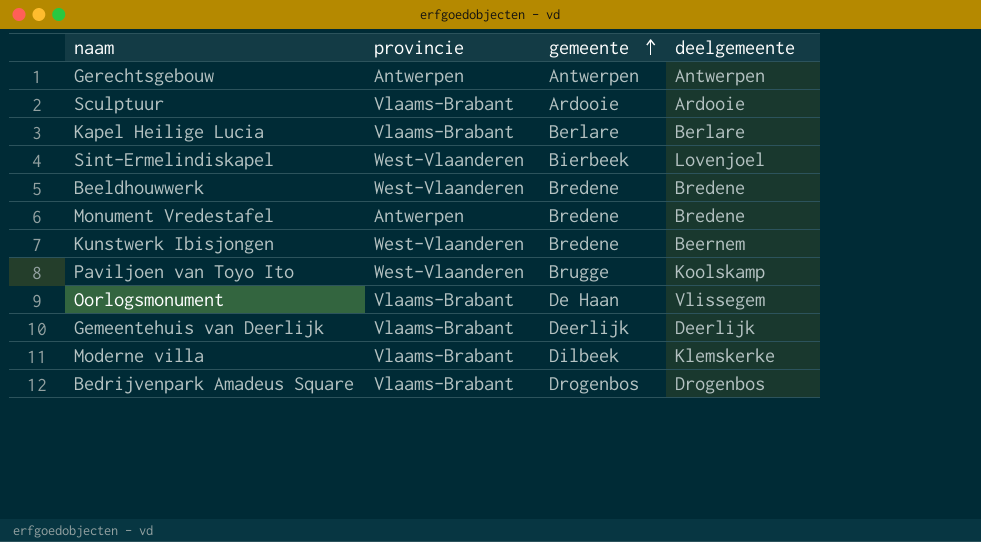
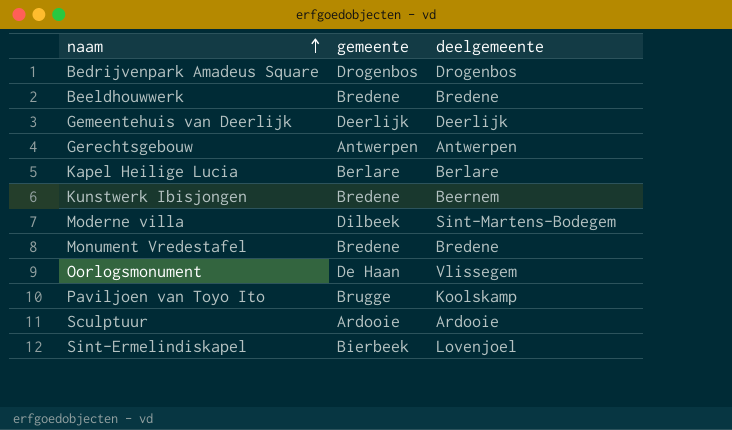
row order: gemeente ascending -> naam ascending
column provincie | position: 2 -> none
Moderne villa | deelgemeente: Klemskerke -> Sint-Martens-Bodegem

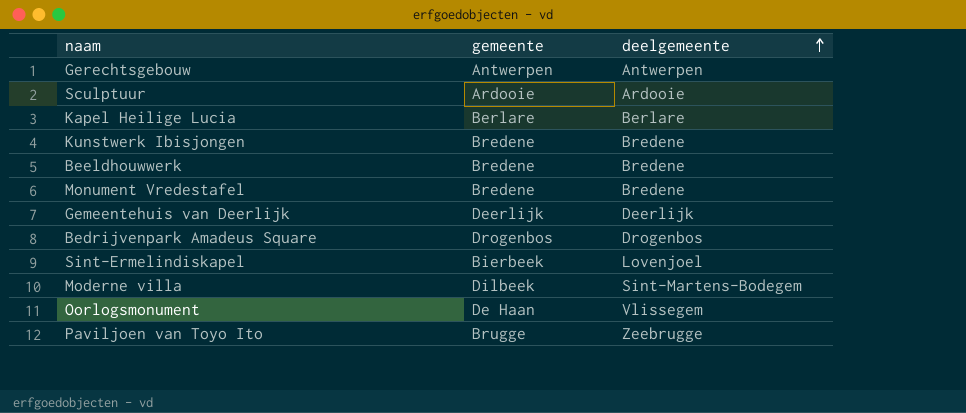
row order: naam ascending -> deelgemeente ascending
Kunstwerk Ibisjongen | deelgemeente: Beernem -> Bredene
Paviljoen van Toyo Ito | deelgemeente: Koolskamp -> Zeebrugge

